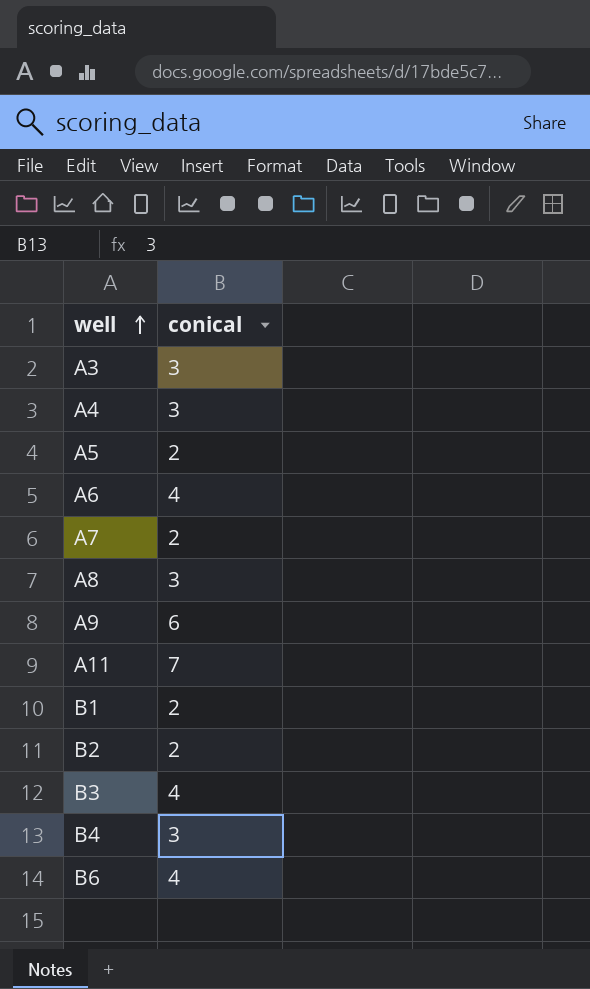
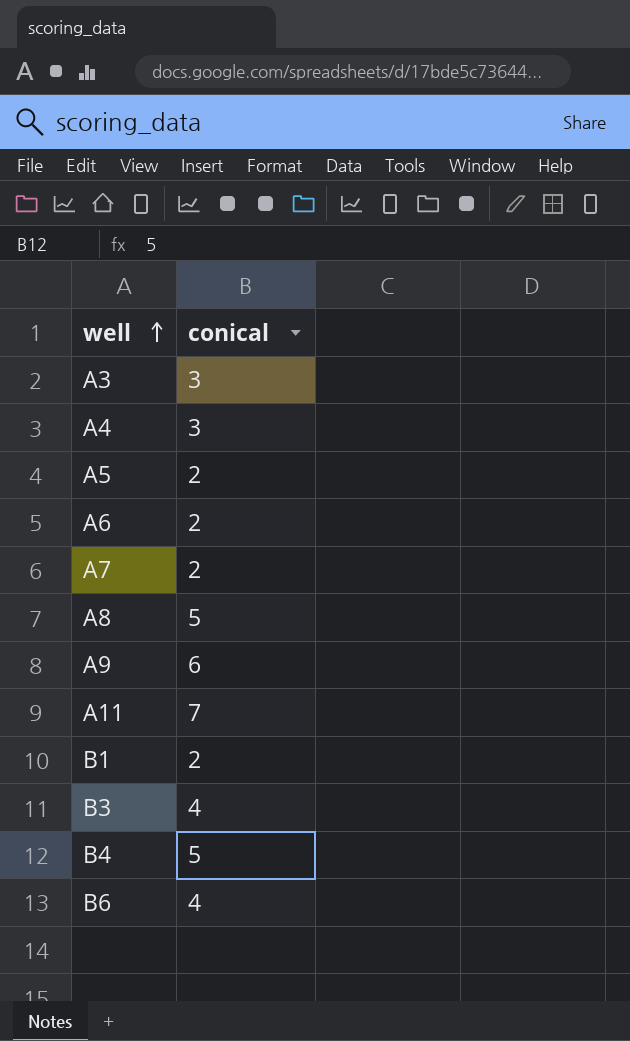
row B2: 2 -> none
A6 | conical: 4 -> 2
A8 | conical: 3 -> 5
B4 | conical: 3 -> 5

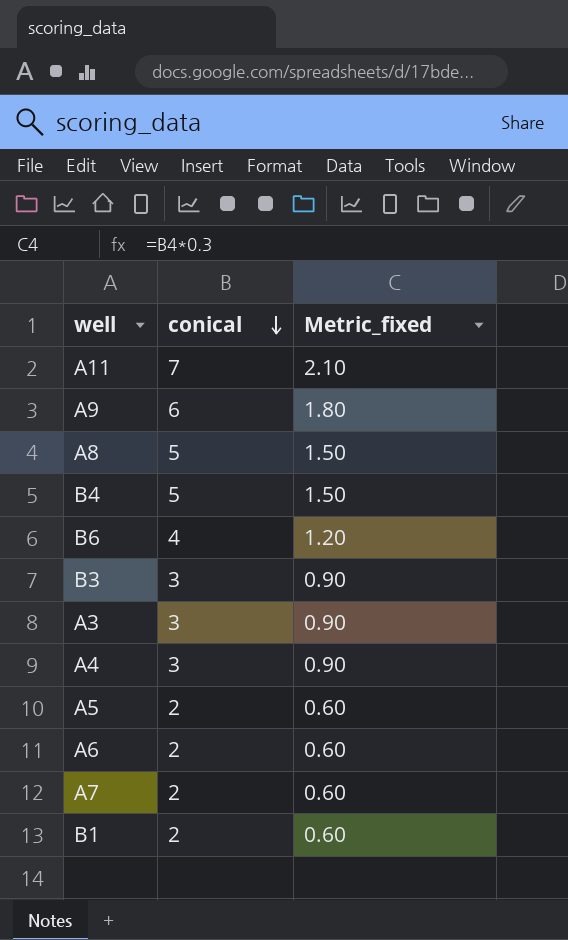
row order: well ascending -> conical descending
column Metric_fixed | formula: none -> [conical] * 0.3
B3 | conical: 4 -> 3

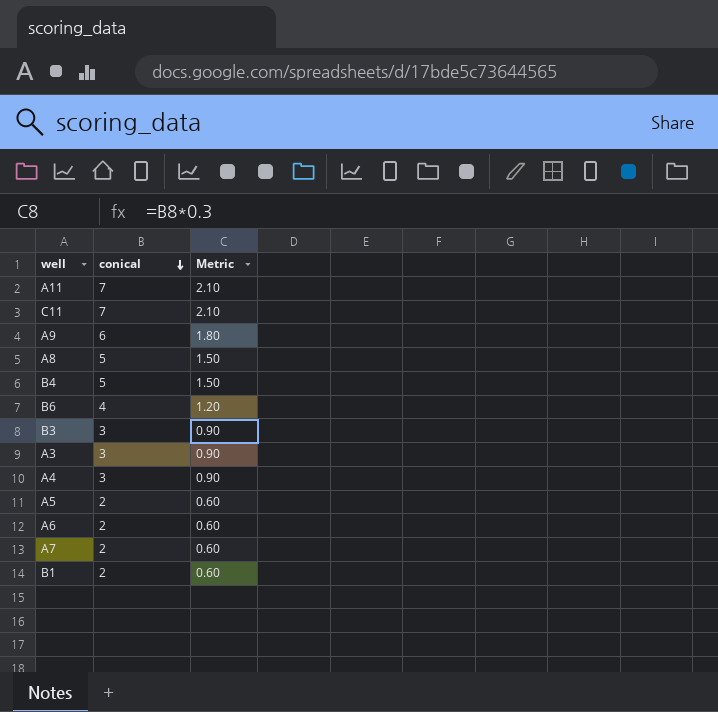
column name: Metric_fixed -> Metric
row C11: none -> 7 | 2.10

